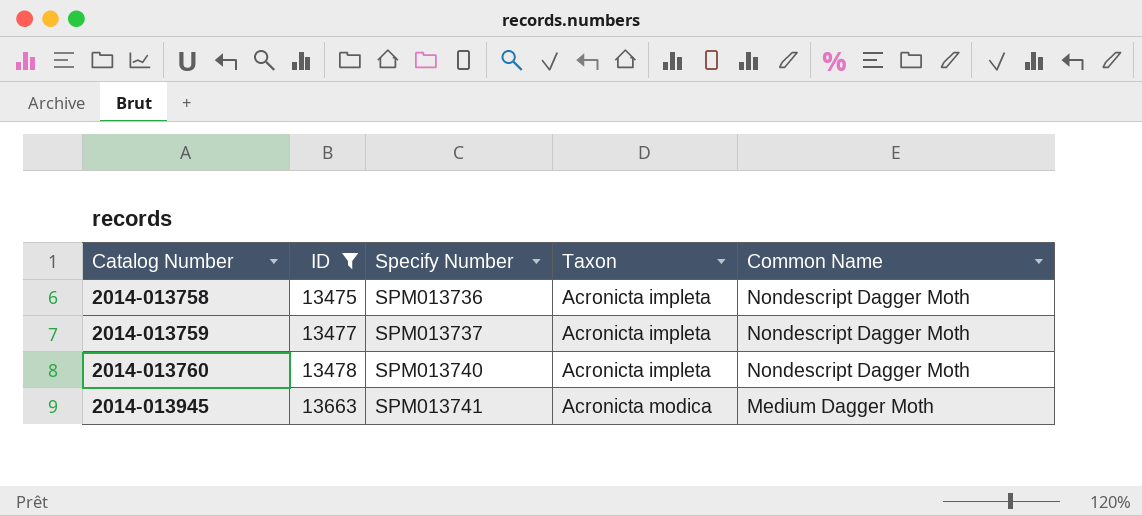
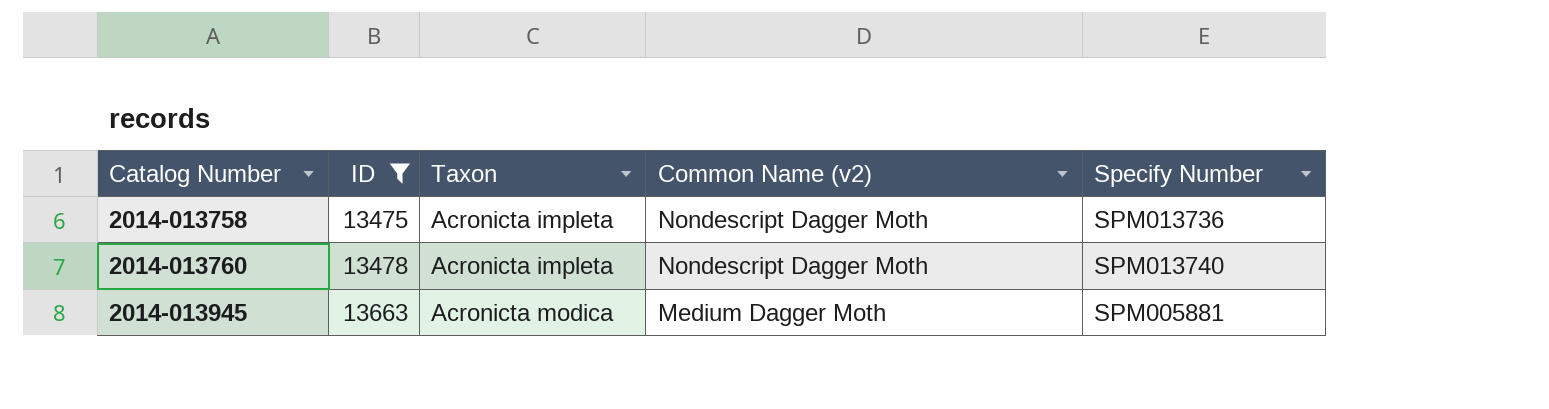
column name: Common Name -> Common Name (v2)
column Specify Number | position: 3 -> 5
row 2014-013759: 13477 | SPM013737 | Acronicta impleta | Nondescript Dagger Moth -> none
2014-013945 | Specify Number: SPM013741 -> SPM005881

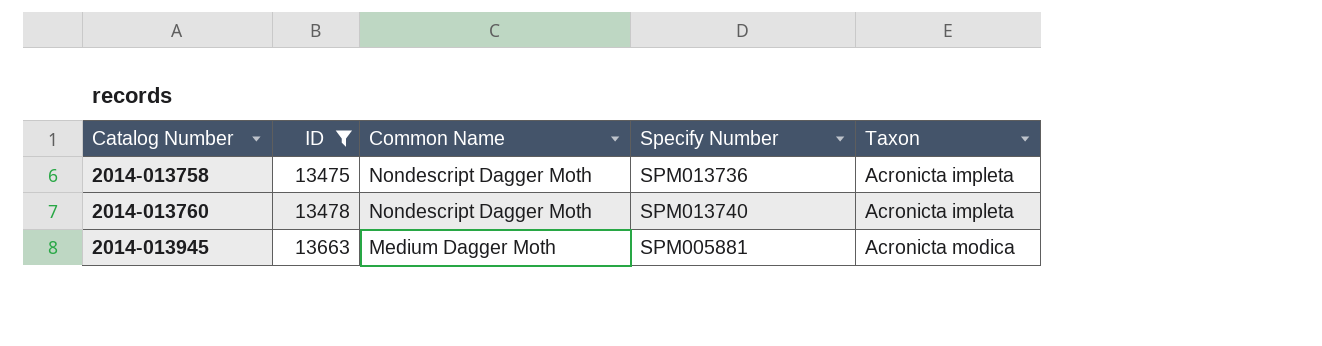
column name: Common Name (v2) -> Common Name
column Taxon | position: 3 -> 5

